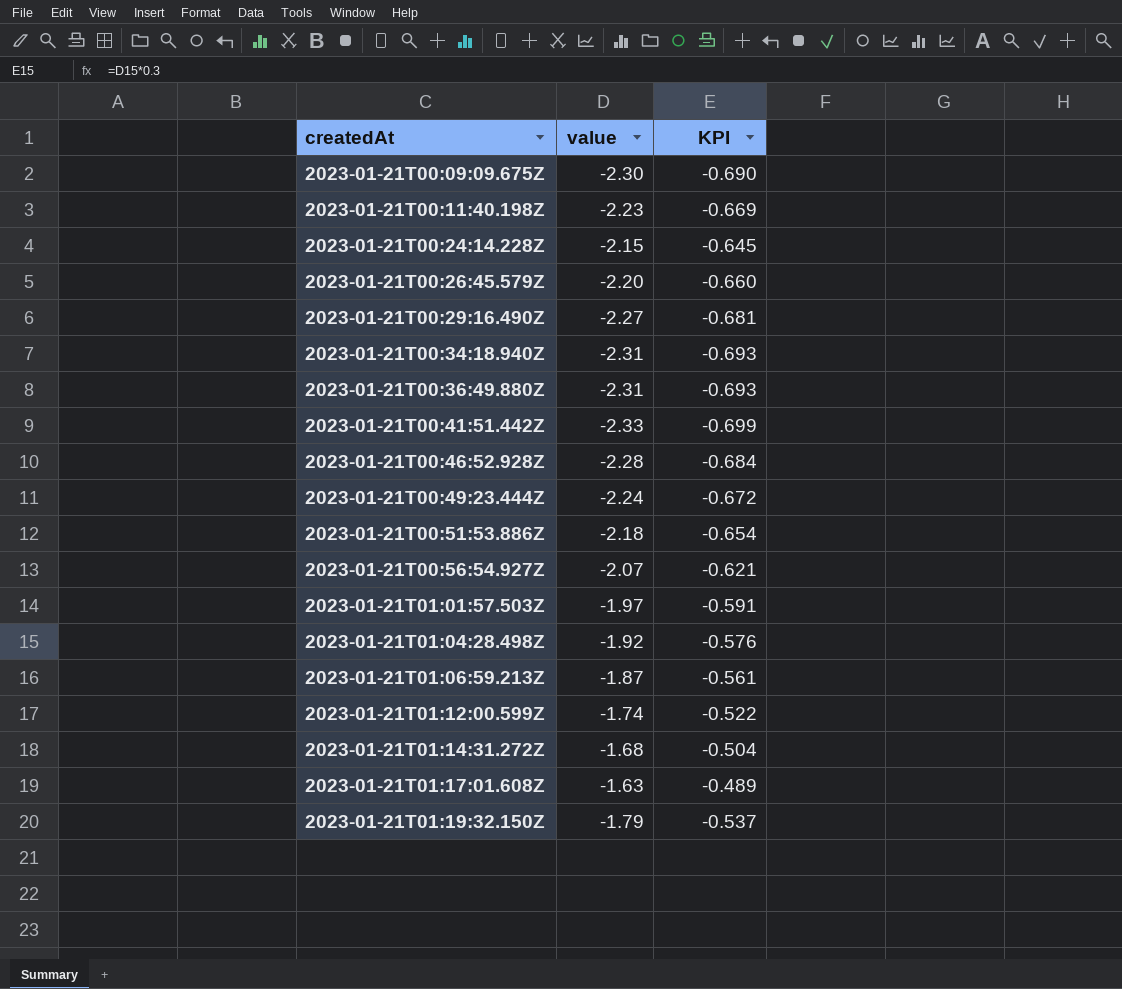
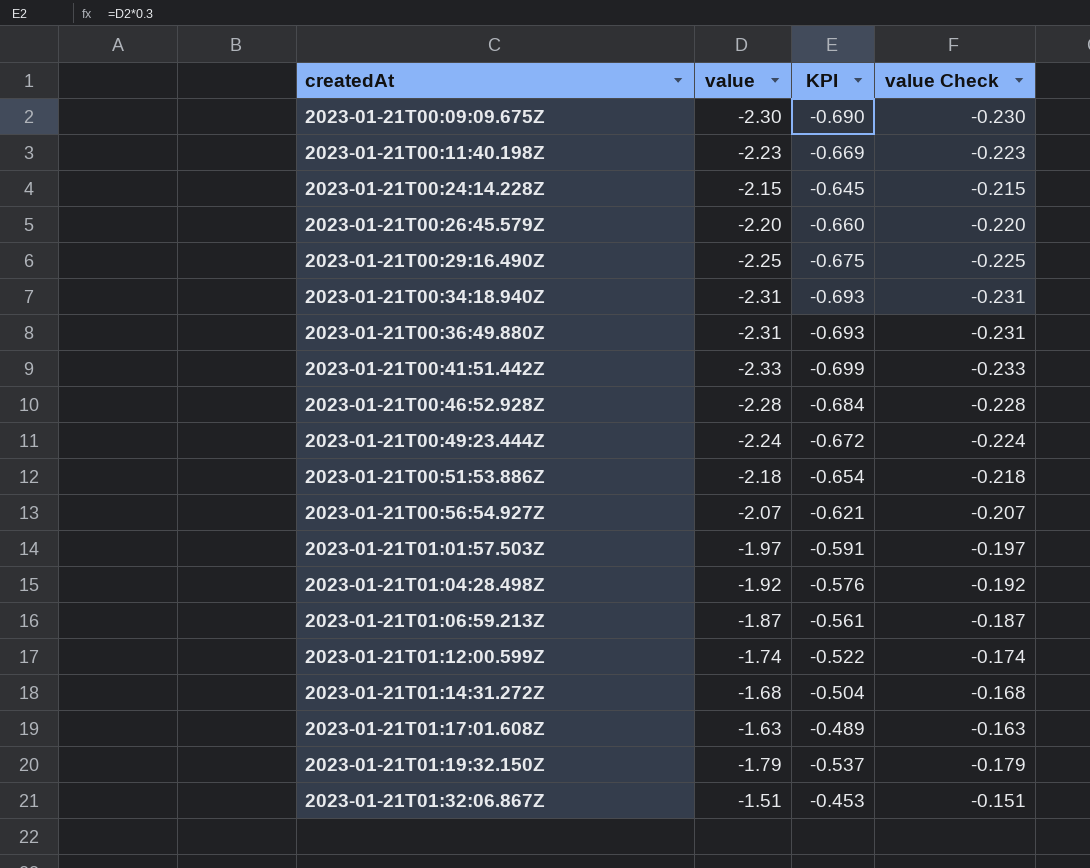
column value Check | formula: none -> [value] * 0.1
2023-01-21T00:29:16.490Z | value: -2.27 -> -2.25
2023-01-21T00:29:16.490Z | KPI: -0.681 -> -0.675
row 2023-01-21T01:32:06.867Z: none -> -1.51 | -0.453 | -0.151

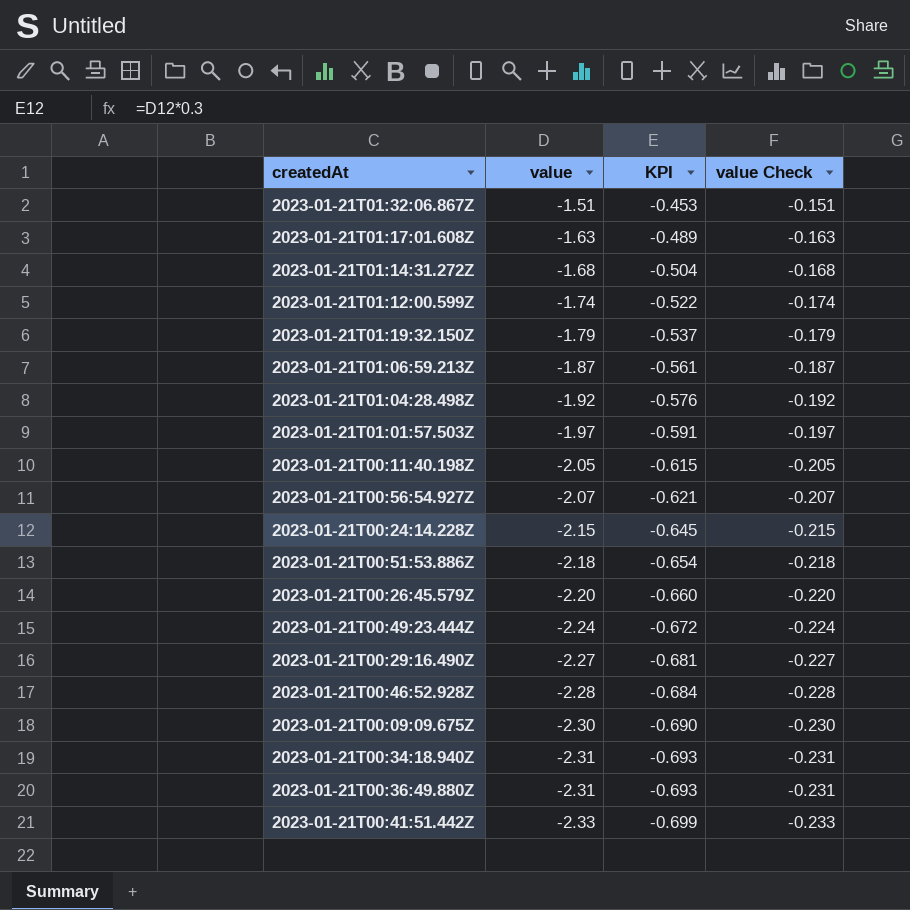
row order: createdAt ascending -> value descending
2023-01-21T00:11:40.198Z | value: -2.23 -> -2.05
2023-01-21T00:11:40.198Z | KPI: -0.669 -> -0.615
2023-01-21T00:11:40.198Z | value Check: -0.223 -> -0.205
2023-01-21T00:29:16.490Z | value: -2.25 -> -2.27
2023-01-21T00:29:16.490Z | KPI: -0.675 -> -0.681
2023-01-21T00:29:16.490Z | value Check: -0.225 -> -0.227

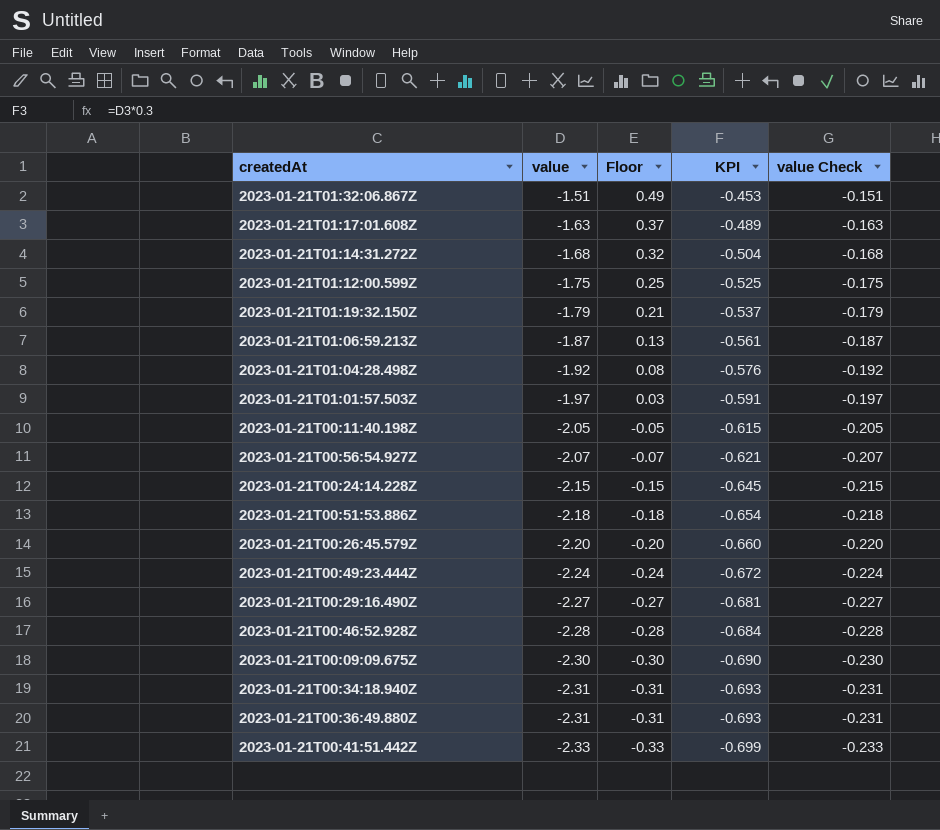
column Floor | formula: none -> [value] + 2
2023-01-21T01:12:00.599Z | value: -1.74 -> -1.75
2023-01-21T01:12:00.599Z | KPI: -0.522 -> -0.525
2023-01-21T01:12:00.599Z | value Check: -0.174 -> -0.175

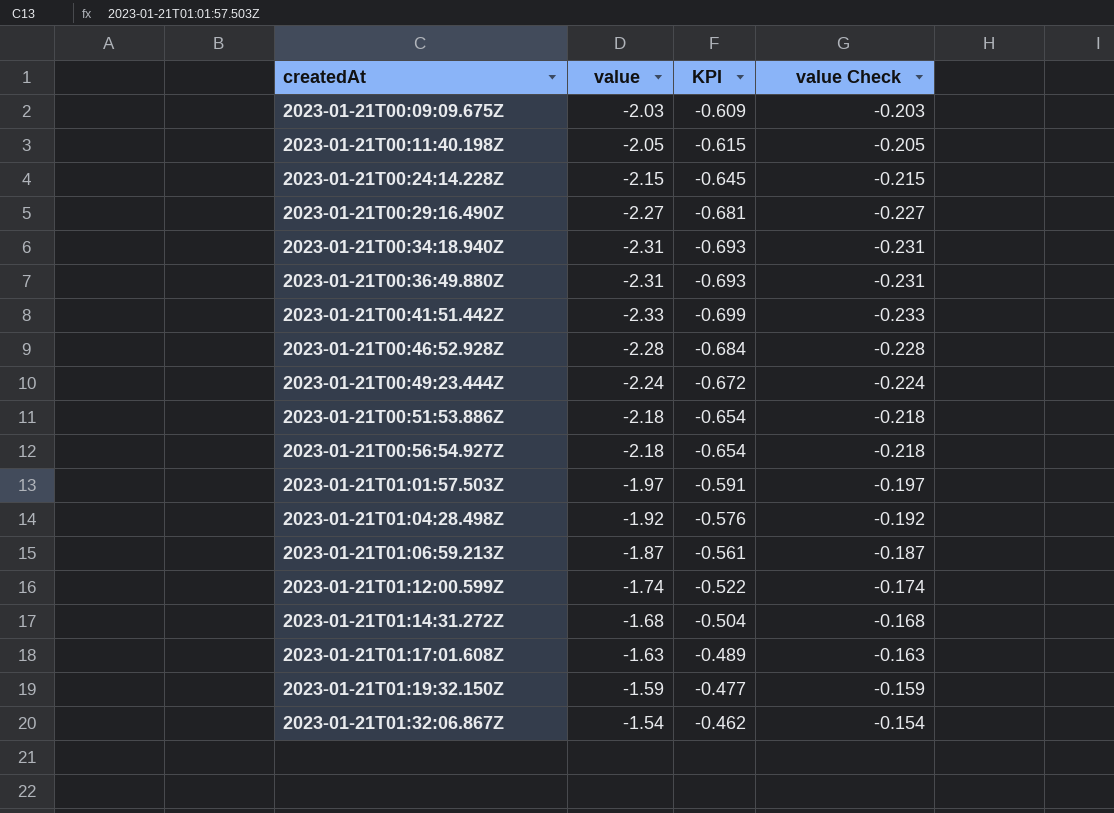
row order: value descending -> createdAt ascending
column Floor | formula: [value] + 2 -> none
row 2023-01-21T00:26:45.579Z: -2.20 | -0.20 | -0.660 | -0.220 -> none
2023-01-21T00:09:09.675Z | value: -2.30 -> -2.03
2023-01-21T00:09:09.675Z | KPI: -0.690 -> -0.609
2023-01-21T00:09:09.675Z | value Check: -0.230 -> -0.203
2023-01-21T00:56:54.927Z | value: -2.07 -> -2.18
2023-01-21T00:56:54.927Z | KPI: -0.621 -> -0.654
2023-01-21T00:56:54.927Z | value Check: -0.207 -> -0.218
2023-01-21T01:12:00.599Z | value: -1.75 -> -1.74
2023-01-21T01:12:00.599Z | KPI: -0.525 -> -0.522
2023-01-21T01:12:00.599Z | value Check: -0.175 -> -0.174
2023-01-21T01:19:32.150Z | value: -1.79 -> -1.59
2023-01-21T01:19:32.150Z | KPI: -0.537 -> -0.477
2023-01-21T01:19:32.150Z | value Check: -0.179 -> -0.159
2023-01-21T01:32:06.867Z | value: -1.51 -> -1.54
2023-01-21T01:32:06.867Z | KPI: -0.453 -> -0.462
2023-01-21T01:32:06.867Z | value Check: -0.151 -> -0.154

